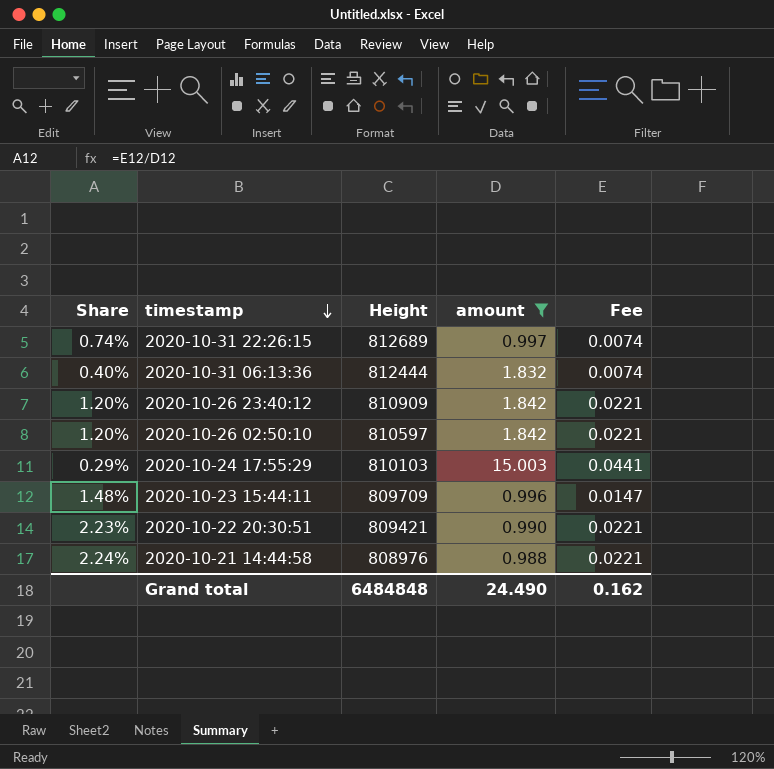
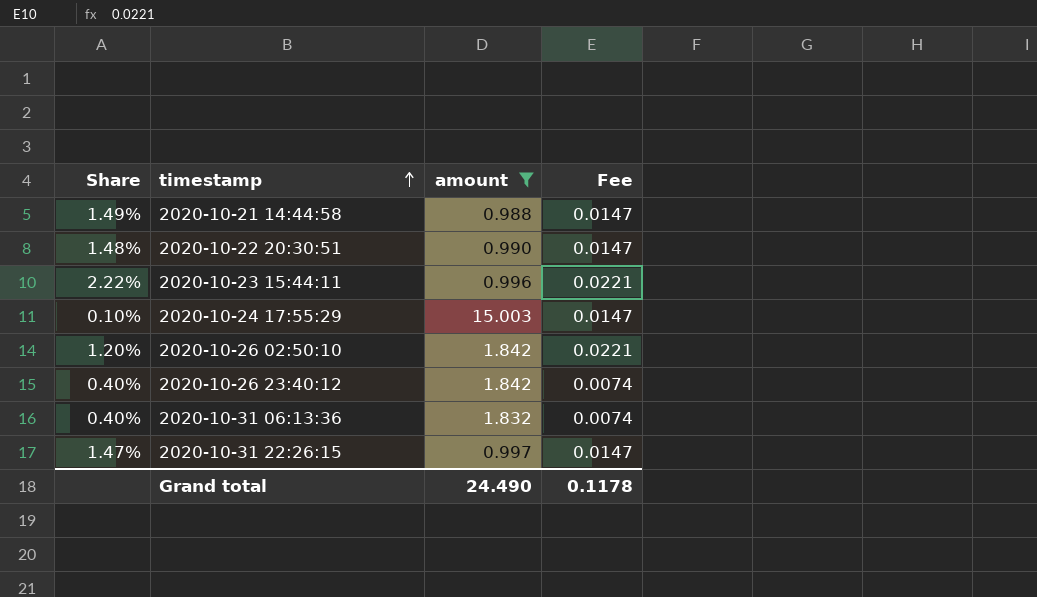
row order: timestamp descending -> timestamp ascending
column Height | position: 3 -> none
2020-10-21 14:44:58 | Share: 2.24% -> 1.49%
2020-10-21 14:44:58 | Fee: 0.0221 -> 0.0147
2020-10-22 20:30:51 | Share: 2.23% -> 1.48%
2020-10-22 20:30:51 | Fee: 0.0221 -> 0.0147
2020-10-23 15:44:11 | Share: 1.48% -> 2.22%
2020-10-23 15:44:11 | Fee: 0.0147 -> 0.0221
2020-10-24 17:55:29 | Share: 0.29% -> 0.10%
2020-10-24 17:55:29 | Fee: 0.0441 -> 0.0147
2020-10-26 23:40:12 | Share: 1.20% -> 0.40%
2020-10-26 23:40:12 | Fee: 0.0221 -> 0.0074
2020-10-31 22:26:15 | Share: 0.74% -> 1.47%
2020-10-31 22:26:15 | Fee: 0.0074 -> 0.0147
Grand total | Fee: 0.162 -> 0.1178

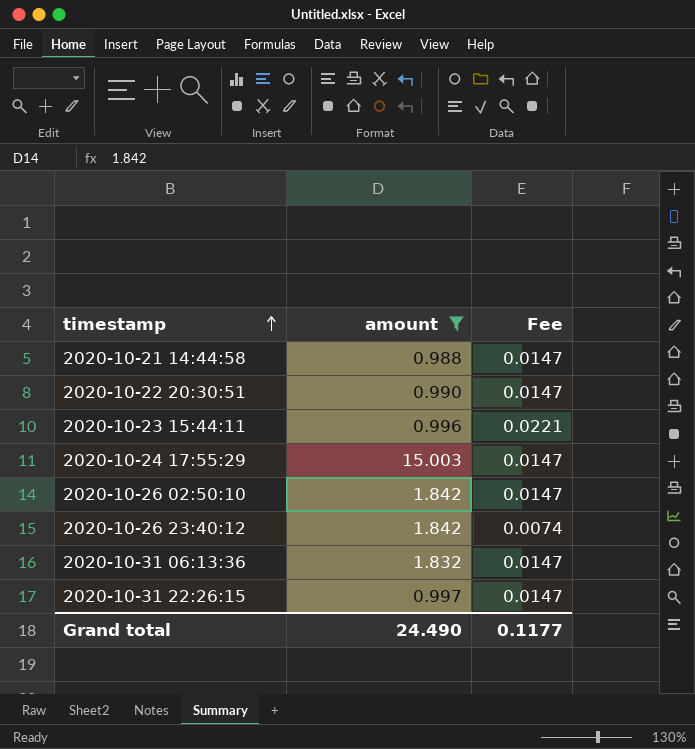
column Share | formula: [Fee] / [amount] -> none
2020-10-26 02:50:10 | Fee: 0.0221 -> 0.0147
2020-10-31 06:13:36 | Fee: 0.0074 -> 0.0147
Grand total | Fee: 0.1178 -> 0.1177

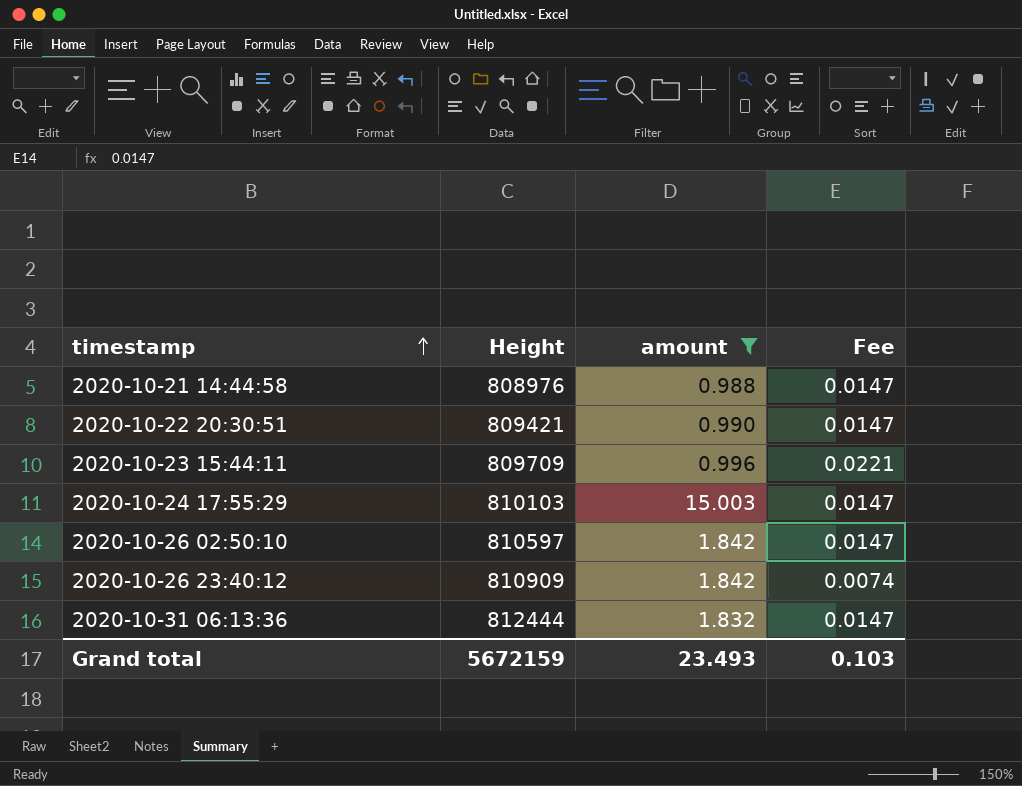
column Height | position: none -> 2
row 2020-10-31 22:26:15: 0.997 | 0.0147 -> none
Grand total | amount: 24.490 -> 23.493
Grand total | Fee: 0.1177 -> 0.103

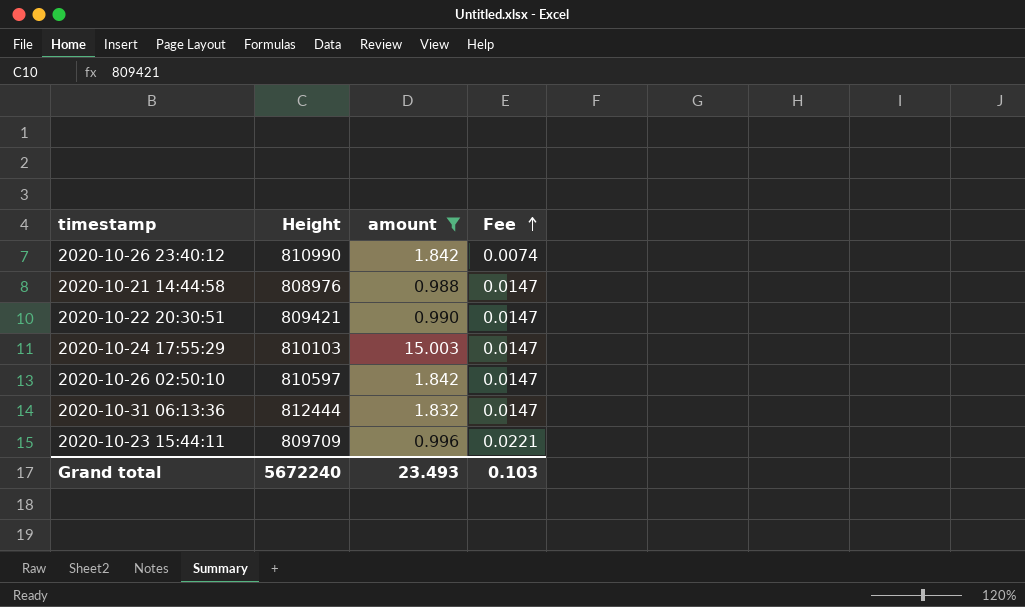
row order: timestamp ascending -> Fee ascending
2020-10-26 23:40:12 | Height: 810909 -> 810990
Grand total | Height: 5672159 -> 5672240

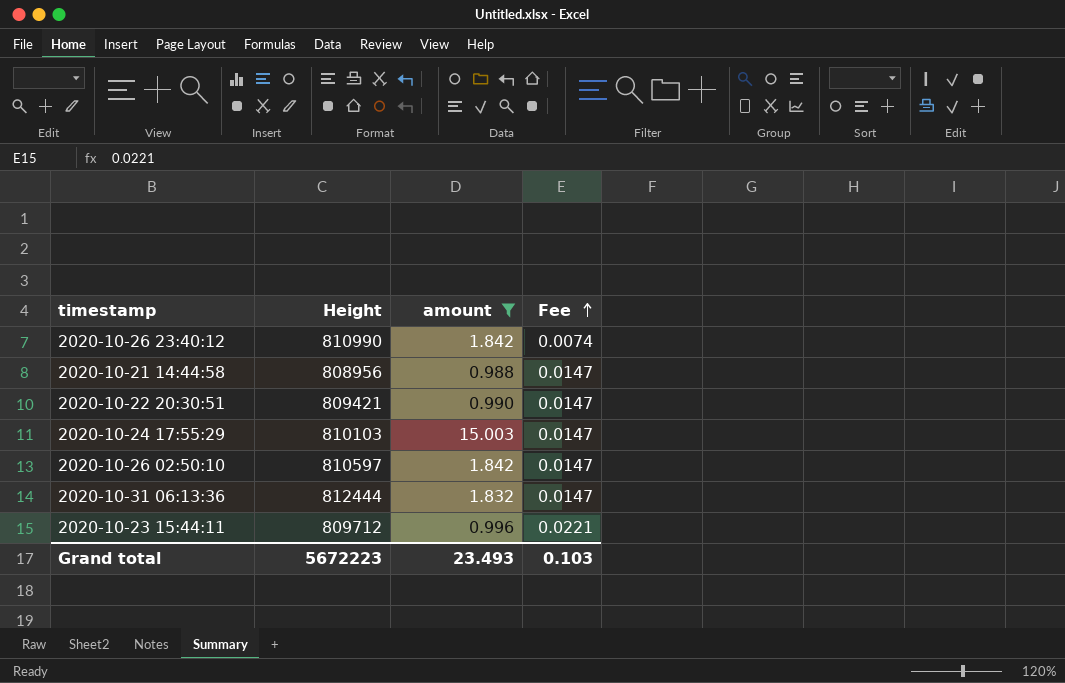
2020-10-21 14:44:58 | Height: 808976 -> 808956
2020-10-23 15:44:11 | Height: 809709 -> 809712
Grand total | Height: 5672240 -> 5672223

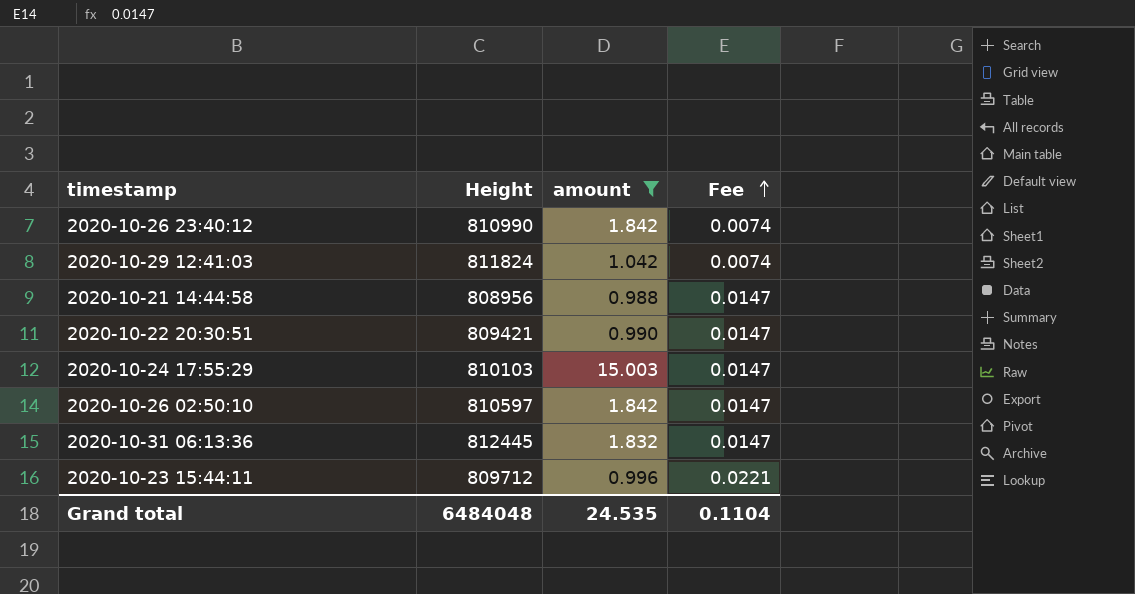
row 2020-10-29 12:41:03: none -> 811824 | 1.042 | 0.0074
2020-10-31 06:13:36 | Height: 812444 -> 812445
Grand total | Height: 5672223 -> 6484048
Grand total | amount: 23.493 -> 24.535
Grand total | Fee: 0.103 -> 0.1104

